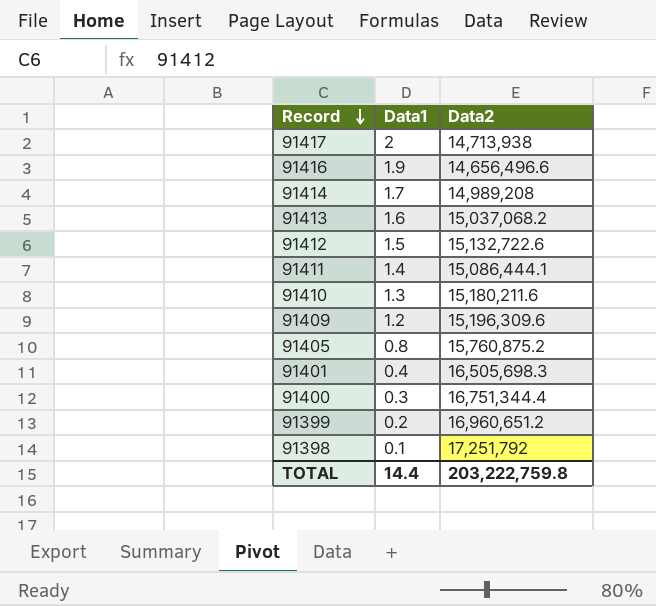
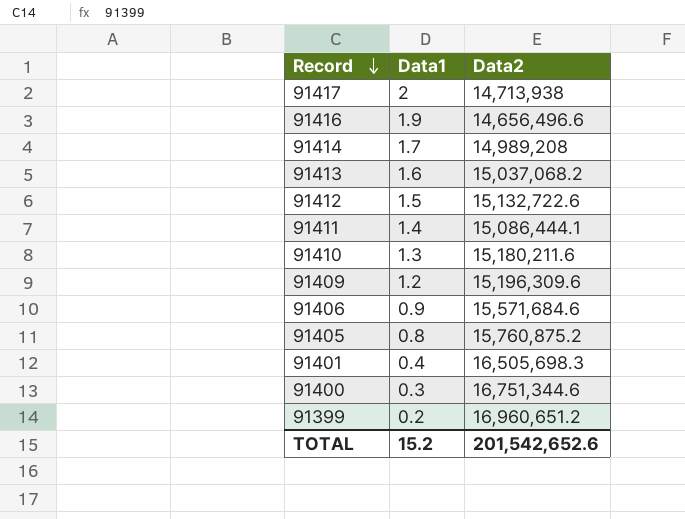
row 91398: 0.1 | 17,251,792 -> none
row 91406: none -> 0.9 | 15,571,684.6
91400 | Data2: 16,751,344.4 -> 16,751,344.6
TOTAL | Data1: 14.4 -> 15.2
TOTAL | Data2: 203,222,759.8 -> 201,542,652.6

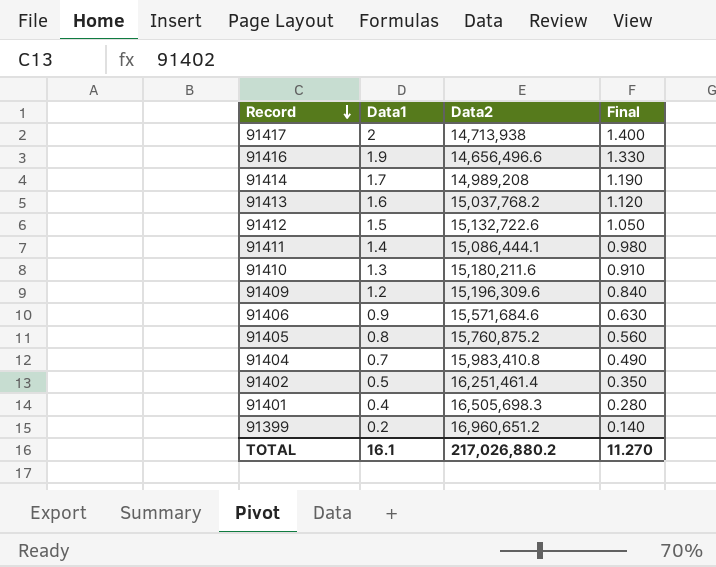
column Final | formula: none -> [Data1] * 0.7
row 91400: 0.3 | 16,751,344.6 -> none
91413 | Data2: 15,037,068.2 -> 15,037,768.2
row 91404: none -> 0.7 | 15,983,410.8 | 0.490
row 91402: none -> 0.5 | 16,251,461.4 | 0.350
TOTAL | Data1: 15.2 -> 16.1
TOTAL | Data2: 201,542,652.6 -> 217,026,880.2

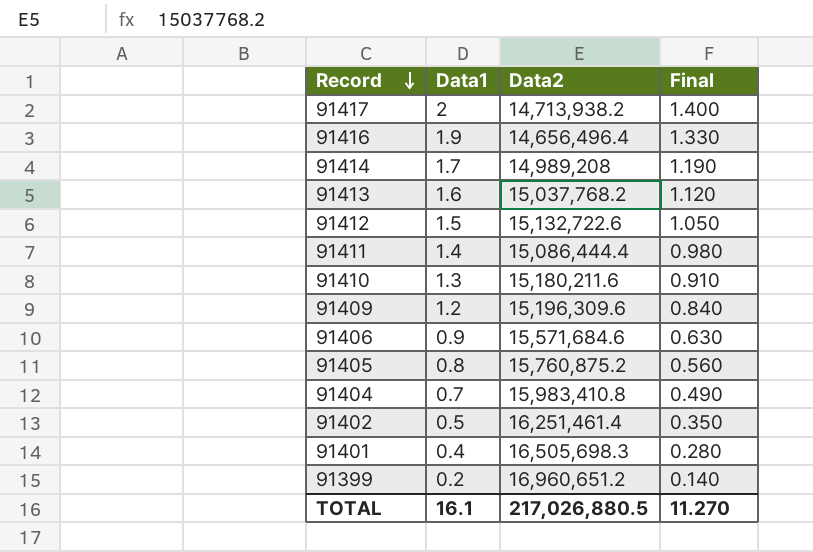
91417 | Data2: 14,713,938 -> 14,713,938.2
91416 | Data2: 14,656,496.6 -> 14,656,496.4
91411 | Data2: 15,086,444.1 -> 15,086,444.4
TOTAL | Data2: 217,026,880.2 -> 217,026,880.5

